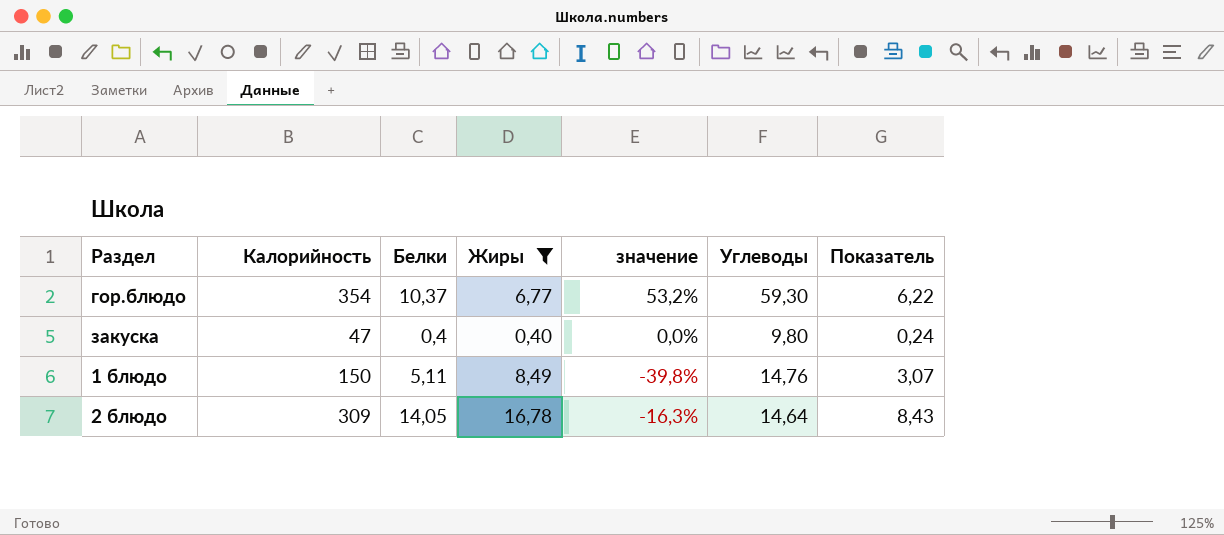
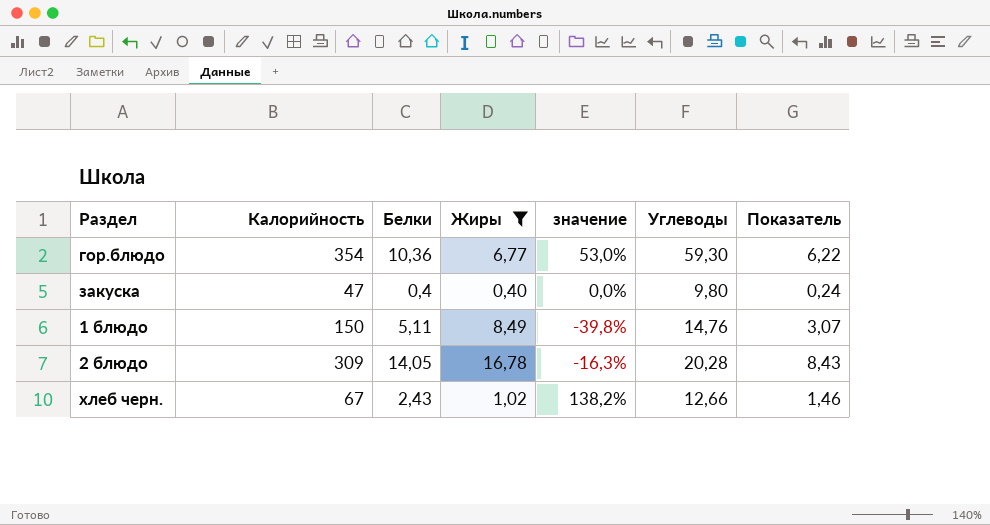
гор.блюдо | Белки: 10,37 -> 10,36
гор.блюдо | значение: 53,2% -> 53,0%
2 блюдо | Углеводы: 14,64 -> 20,28
row хлеб черн.: none -> 67 | 2,43 | 1,02 | 138,2% | 12,66 | 1,46

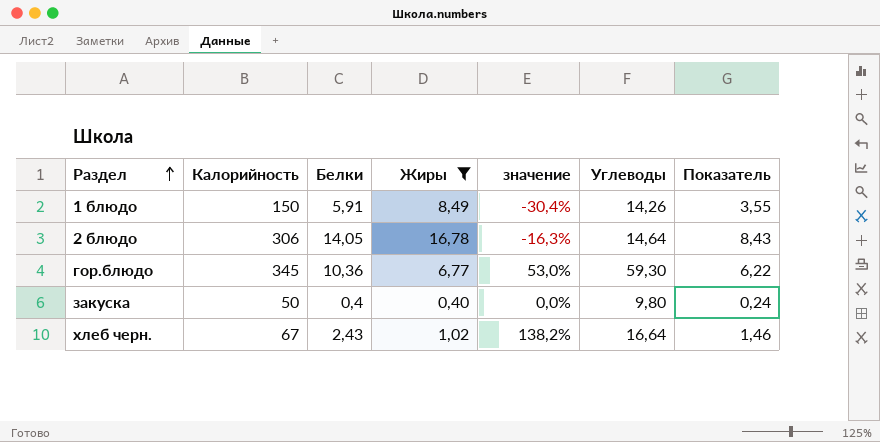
row order: none -> Раздел ascending
1 блюдо | Белки: 5,11 -> 5,91
1 блюдо | значение: -39,8% -> -30,4%
1 блюдо | Углеводы: 14,76 -> 14,26
1 блюдо | Показатель: 3,07 -> 3,55
2 блюдо | Калорийность: 309 -> 306
2 блюдо | Углеводы: 20,28 -> 14,64
гор.блюдо | Калорийность: 354 -> 345
закуска | Калорийность: 47 -> 50
хлеб черн. | Углеводы: 12,66 -> 16,64

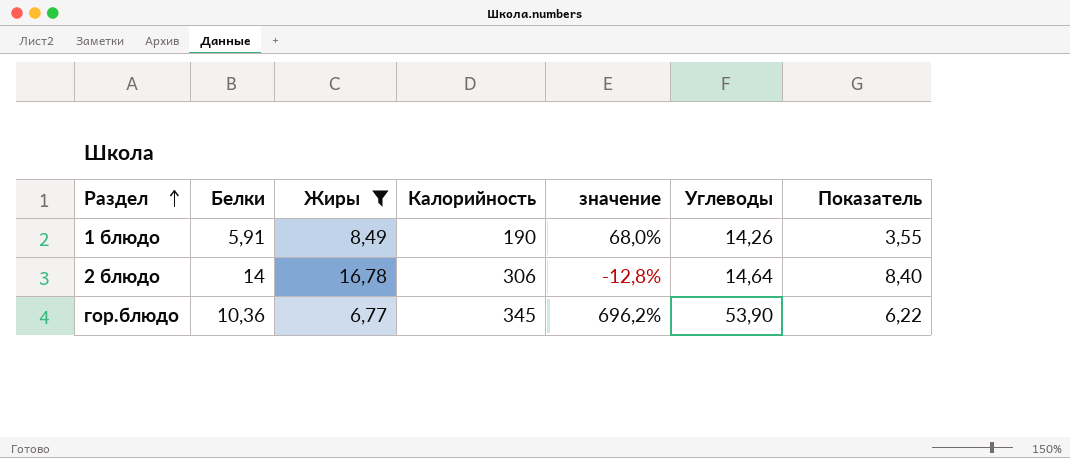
column Калорийность | position: 2 -> 4
column значение | formula: ([Белки] - [Жиры]) / [Жиры] -> ([Углеводы] - [Жиры]) / [Жиры]
row закуска: 50 | 0,4 | 0,40 | 0,0% | 9,80 | 0,24 -> none
row хлеб черн.: 67 | 2,43 | 1,02 | 138,2% | 16,64 | 1,46 -> none
1 блюдо | Калорийность: 150 -> 190
2 блюдо | Белки: 14,05 -> 14
2 блюдо | Показатель: 8,43 -> 8,40
гор.блюдо | Углеводы: 59,30 -> 53,90

